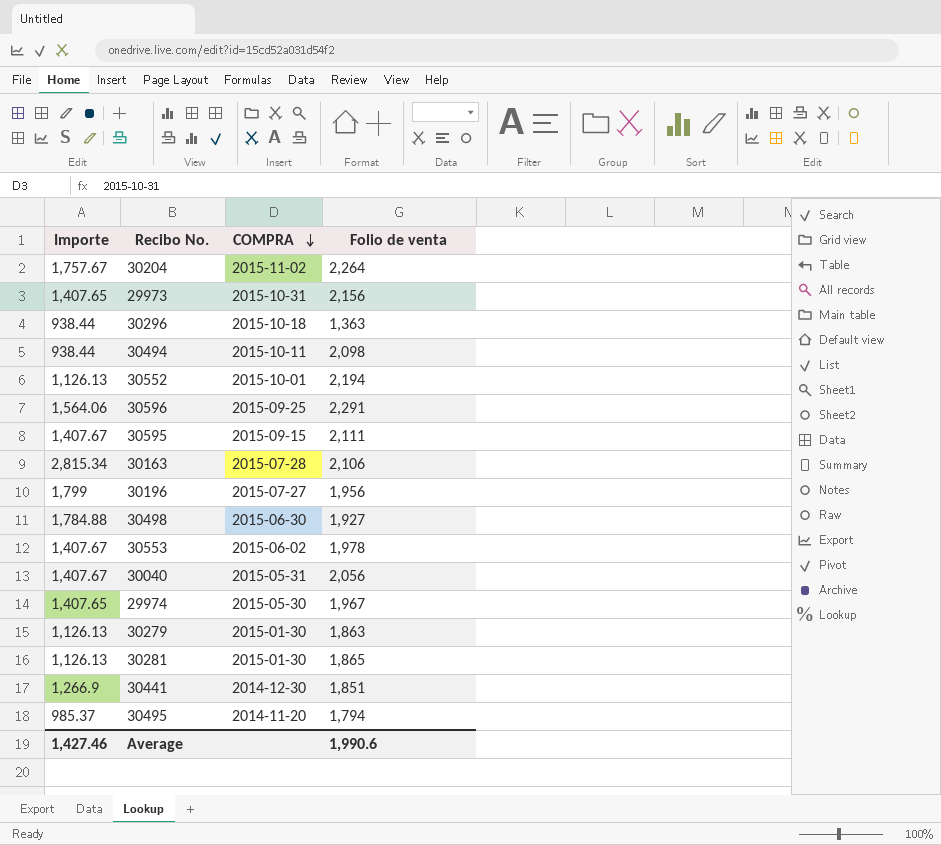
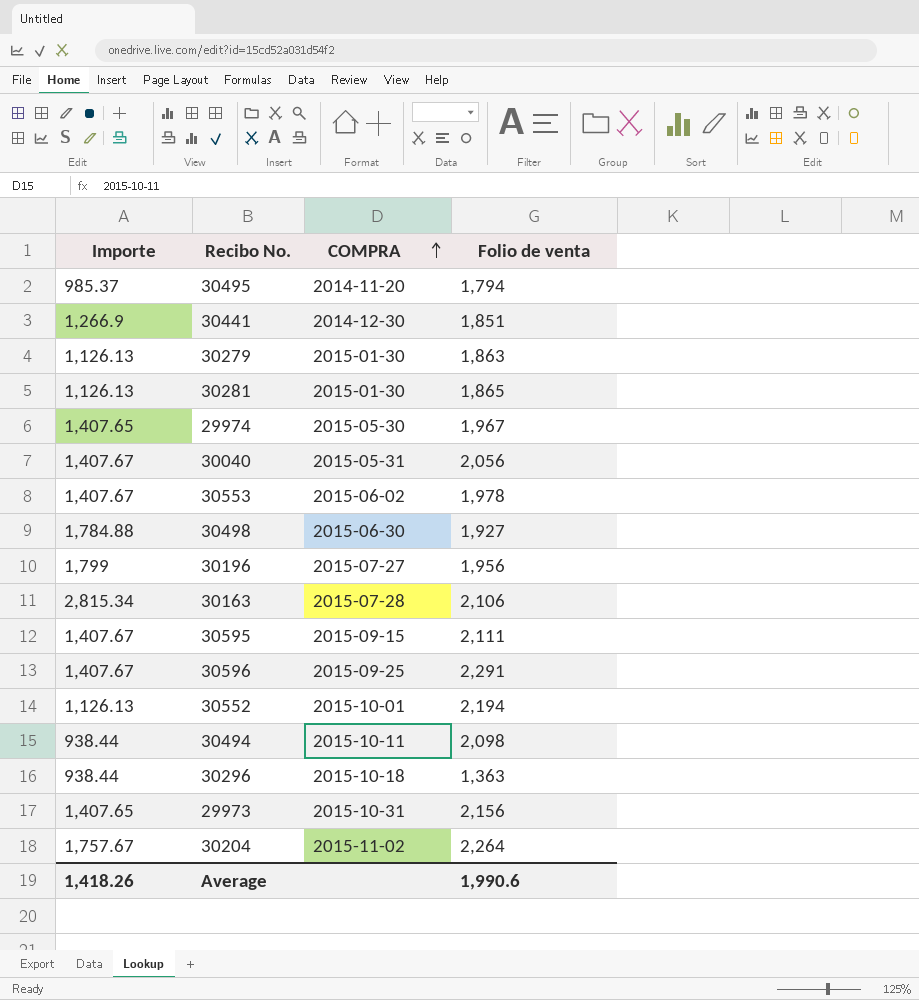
row order: COMPRA descending -> COMPRA ascending
30596 | Importe: 1,564.06 -> 1,407.67
Average | Importe: 1,427.46 -> 1,418.26

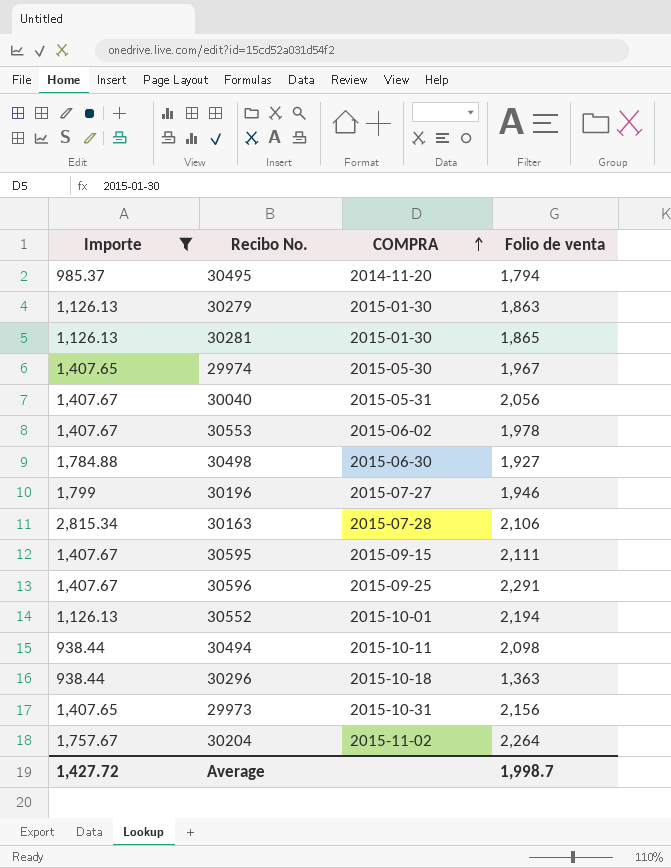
filter: none -> Importe != 1,266.9
30196 | Folio de venta: 1,956 -> 1,946
Average | Importe: 1,418.26 -> 1,427.72
Average | Folio de venta: 1,990.6 -> 1,998.7

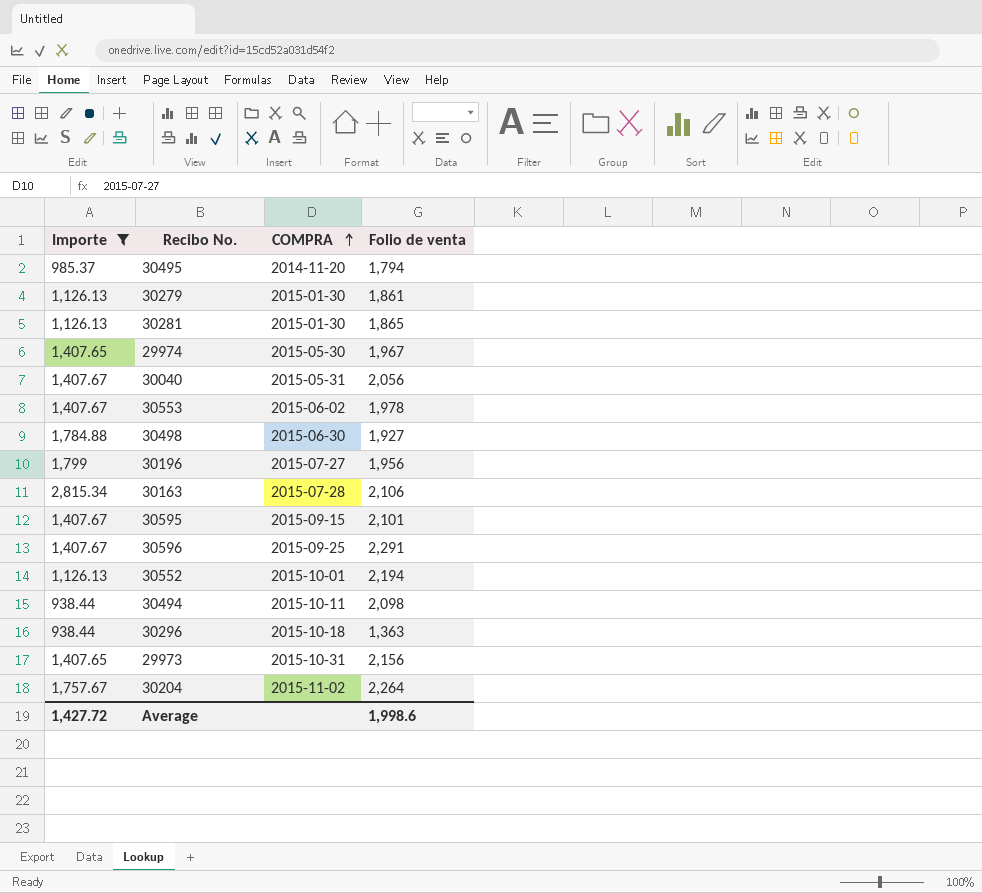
30279 | Folio de venta: 1,863 -> 1,861
30196 | Folio de venta: 1,946 -> 1,956
30595 | Folio de venta: 2,111 -> 2,101
Average | Folio de venta: 1,998.7 -> 1,998.6

